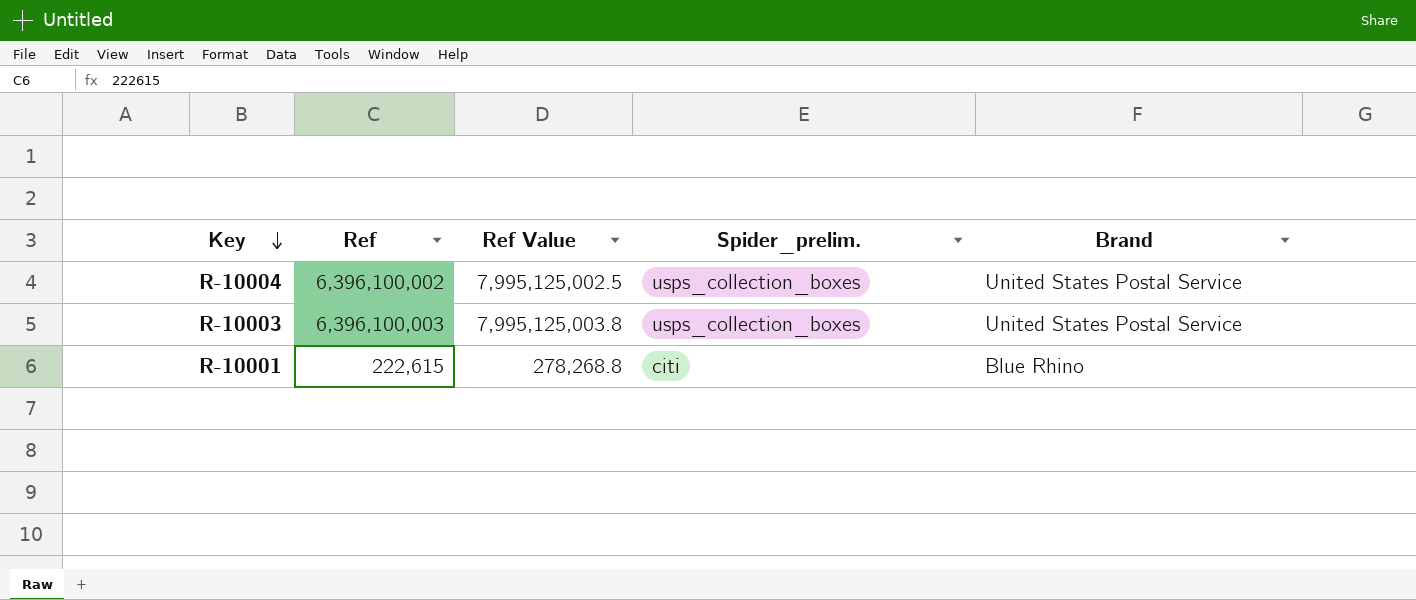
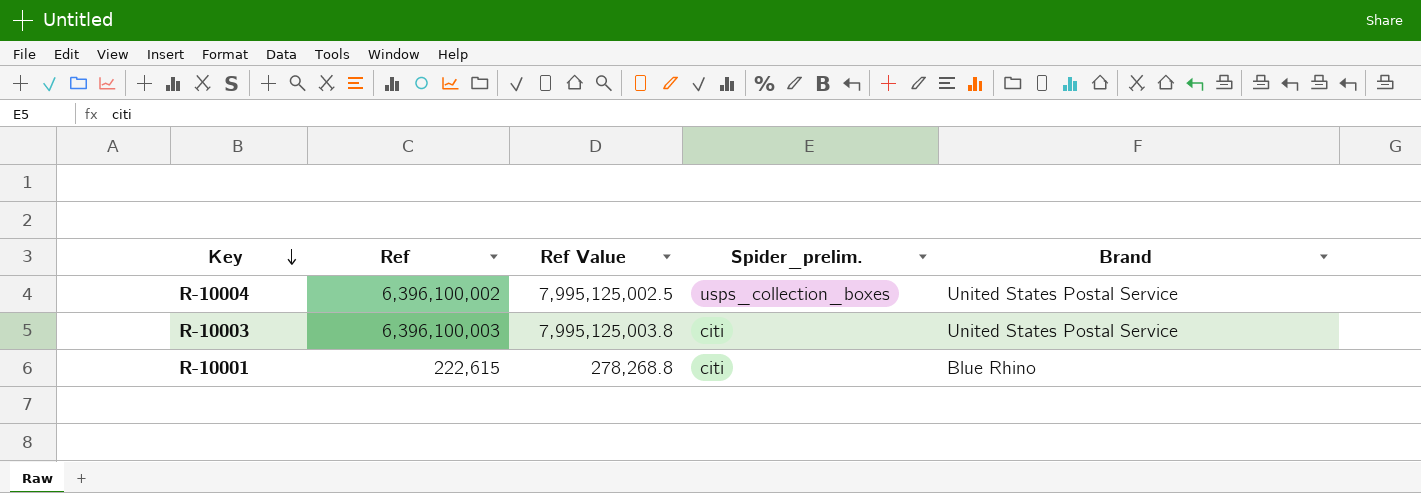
R-10003 | Spider_prelim.: usps_collection_boxes -> citi

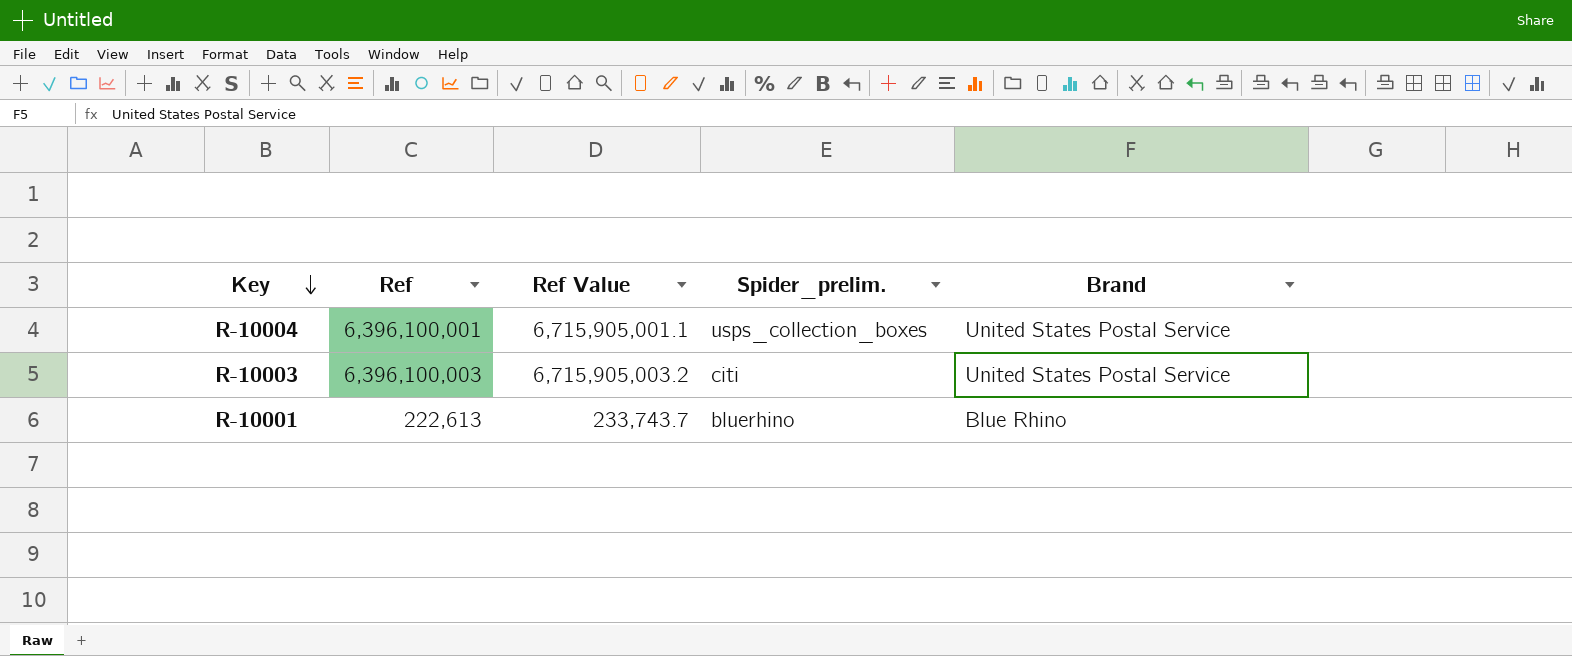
column Ref Value | formula: [Ref] * 1.25 -> [Ref] * 1.05
R-10004 | Ref: 6,396,100,002 -> 6,396,100,001
R-10001 | Ref: 222,615 -> 222,613
R-10001 | Spider_prelim.: citi -> bluerhino

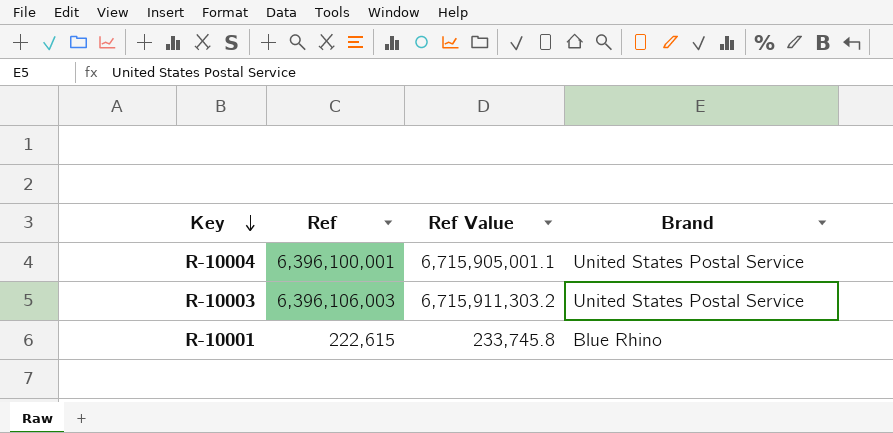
column Spider_prelim. | position: 4 -> none
R-10003 | Ref: 6,396,100,003 -> 6,396,106,003
R-10003 | Ref Value: 6,715,905,003.2 -> 6,715,911,303.2
R-10001 | Ref: 222,613 -> 222,615
R-10001 | Ref Value: 233,743.7 -> 233,745.8

